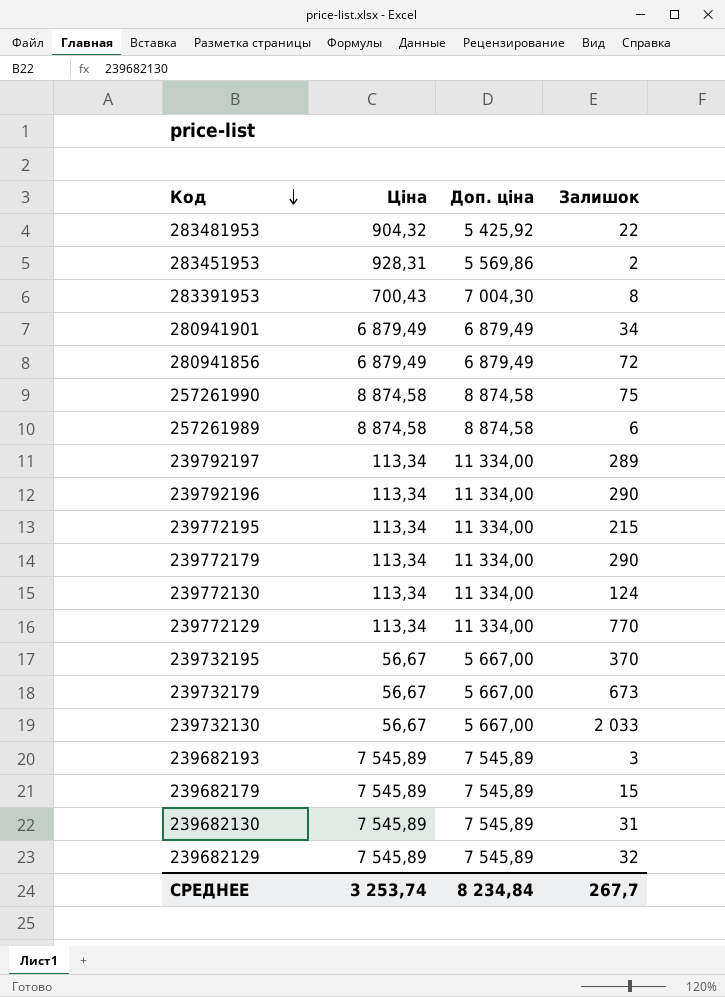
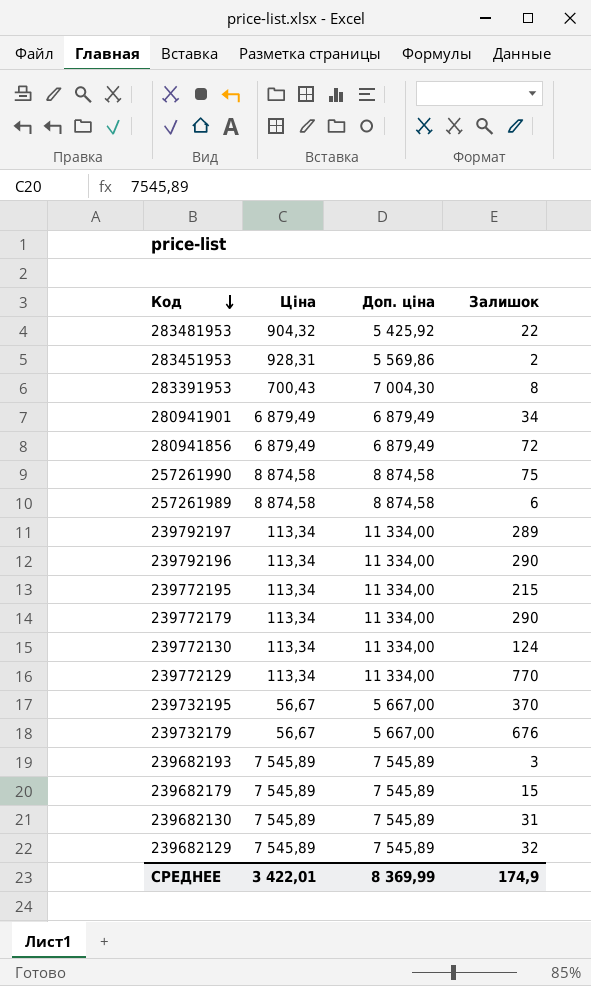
row 239732130: 56,67 | 5 667,00 | 2 033 -> none
239732179 | Залишок: 673 -> 676
СРЕДНЕЕ | Ціна: 3 253,74 -> 3 422,01
СРЕДНЕЕ | Доп. ціна: 8 234,84 -> 8 369,99
СРЕДНЕЕ | Залишок: 267,7 -> 174,9

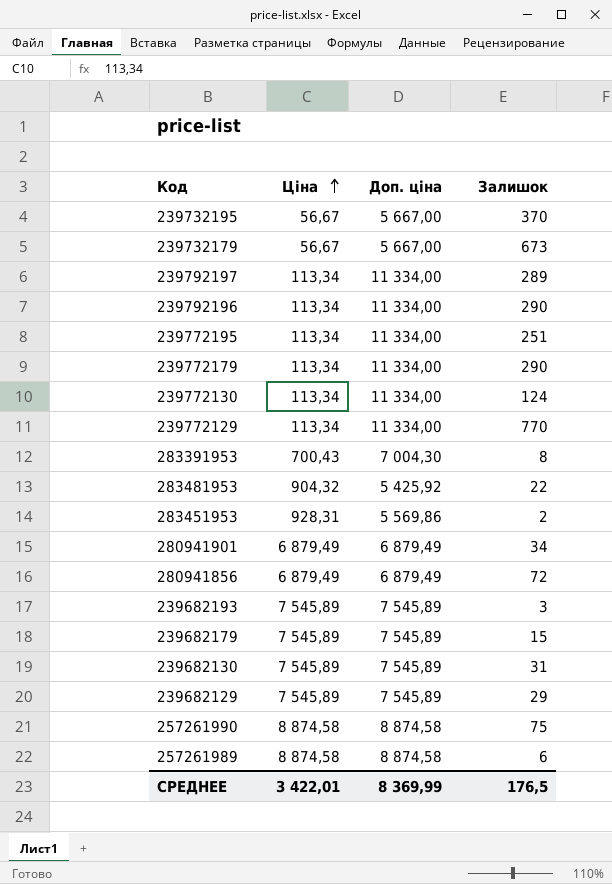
row order: Код descending -> Ціна ascending
239732179 | Залишок: 676 -> 673
239772195 | Залишок: 215 -> 251
239682129 | Залишок: 32 -> 29
СРЕДНЕЕ | Залишок: 174,9 -> 176,5

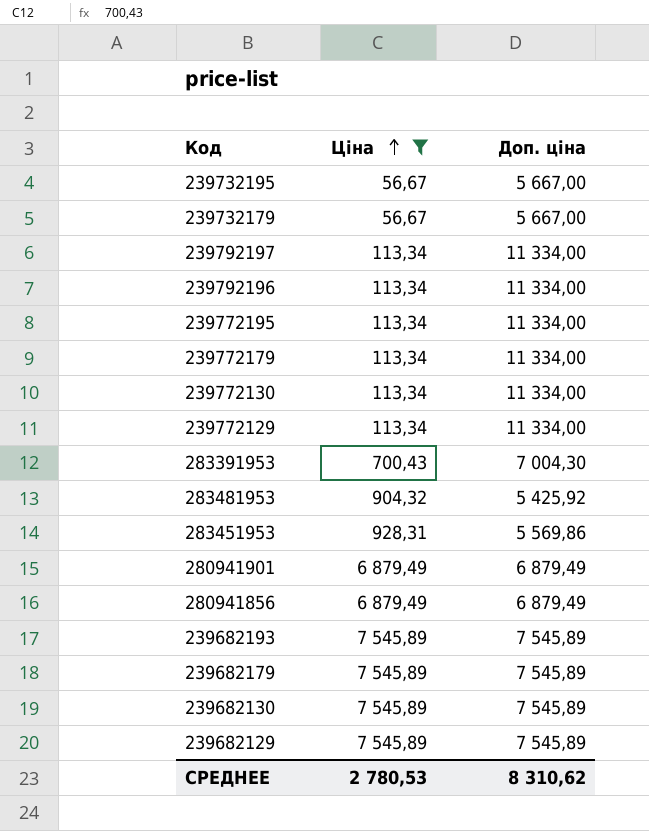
filter: none -> Ціна != 8 874,58
column Залишок | position: 4 -> none
СРЕДНЕЕ | Ціна: 3 422,01 -> 2 780,53
СРЕДНЕЕ | Доп. ціна: 8 369,99 -> 8 310,62

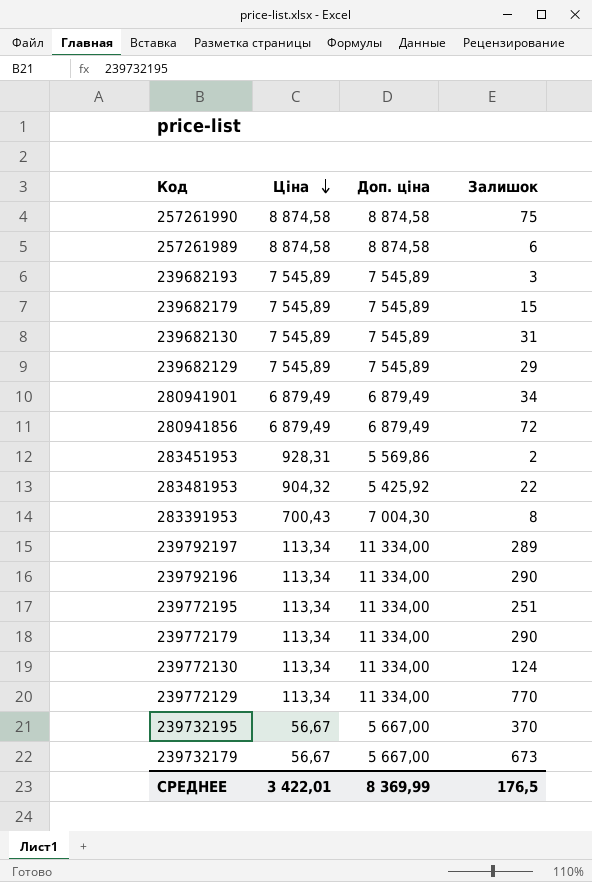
filter: Ціна != 8 874,58 -> none
row order: Ціна ascending -> Ціна descending
column Залишок | position: none -> 4
СРЕДНЕЕ | Ціна: 2 780,53 -> 3 422,01
СРЕДНЕЕ | Доп. ціна: 8 310,62 -> 8 369,99

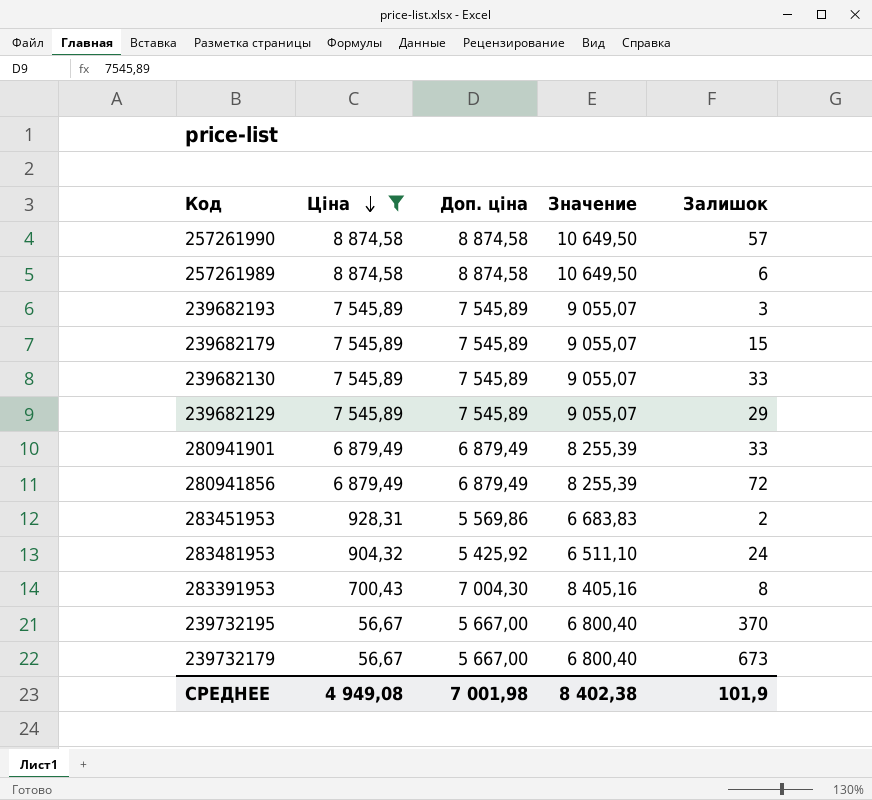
filter: none -> Ціна != 113,34
column Значение | formula: none -> [Доп. ціна] * 1,2
257261990 | Залишок: 75 -> 57
239682130 | Залишок: 31 -> 33
280941901 | Залишок: 34 -> 33
283481953 | Залишок: 22 -> 24
СРЕДНЕЕ | Ціна: 3 422,01 -> 4 949,08
СРЕДНЕЕ | Доп. ціна: 8 369,99 -> 7 001,98
СРЕДНЕЕ | Залишок: 176,5 -> 101,9

